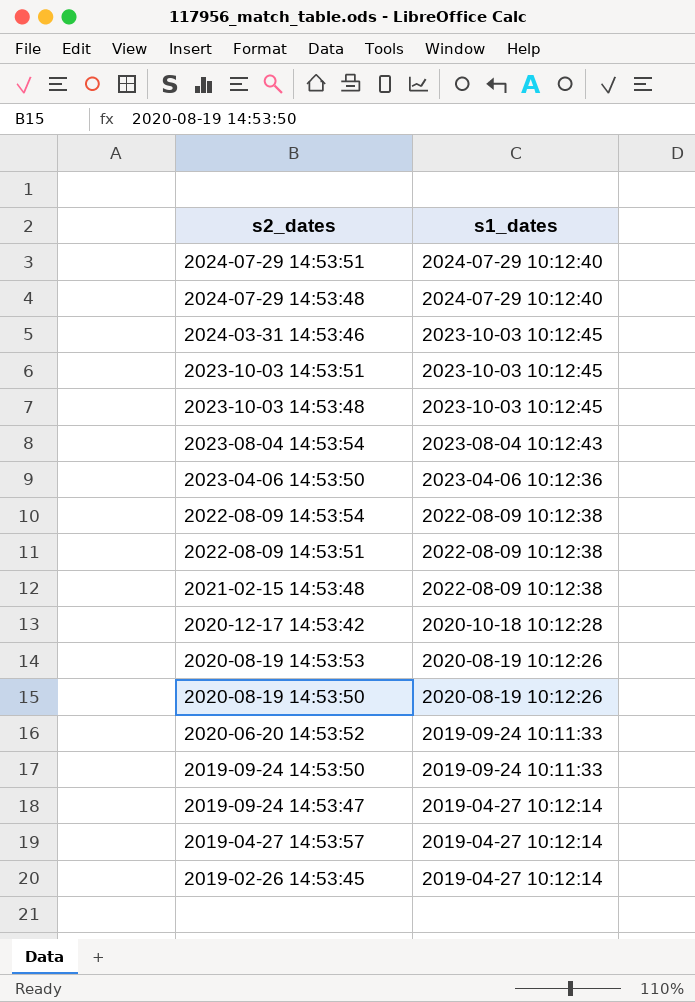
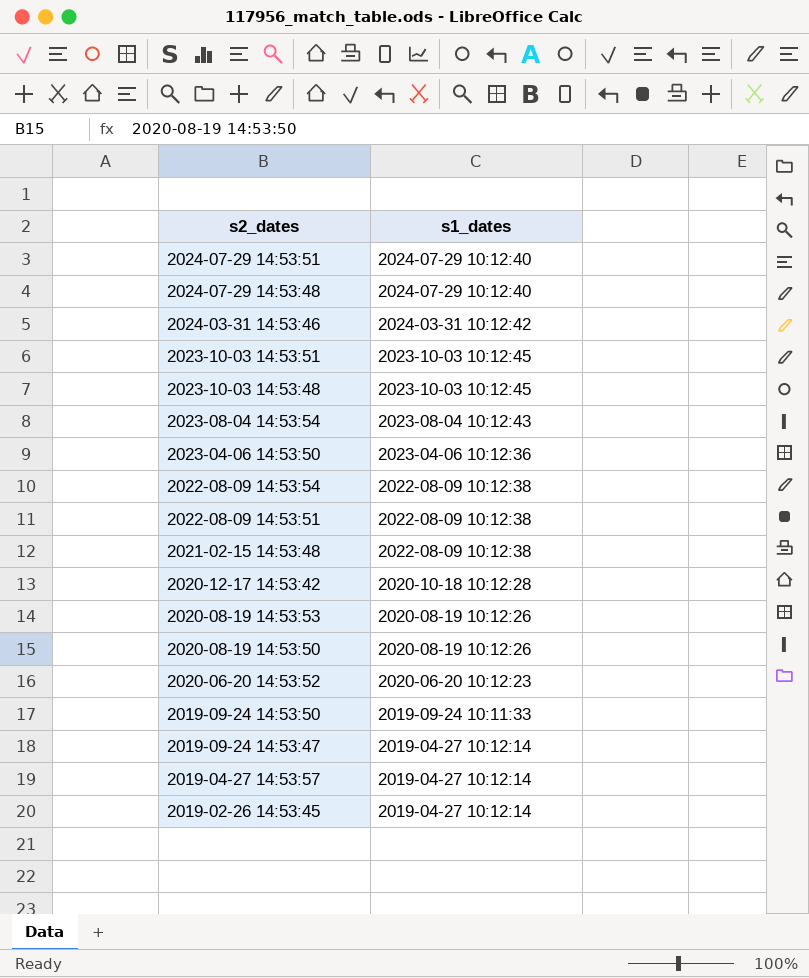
2024-03-31 14:53:46 | s1_dates: 2023-10-03 10:12:45 -> 2024-03-31 10:12:42
2020-06-20 14:53:52 | s1_dates: 2019-09-24 10:11:33 -> 2020-06-20 10:12:23

